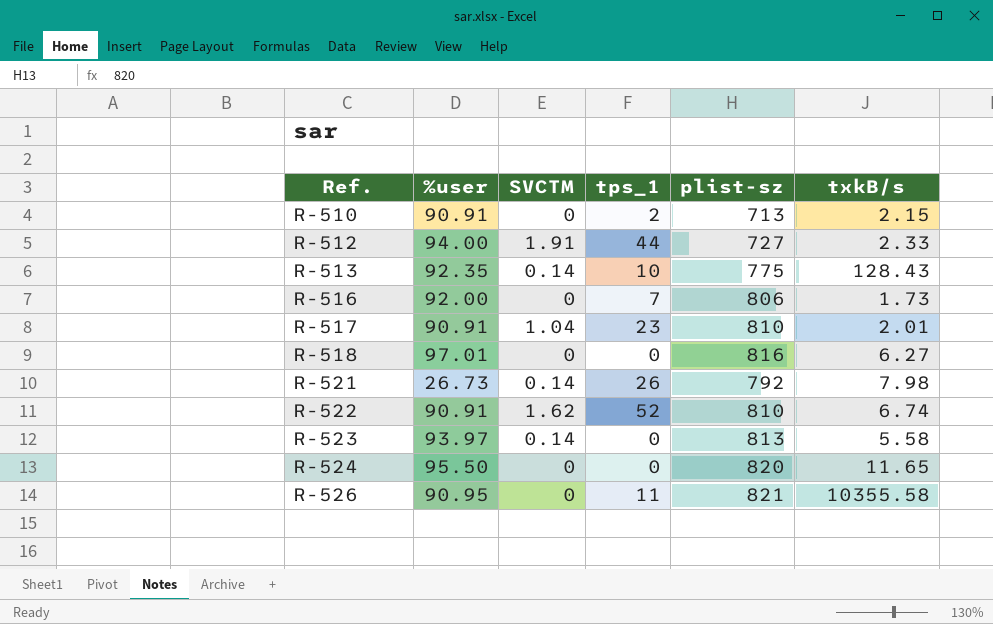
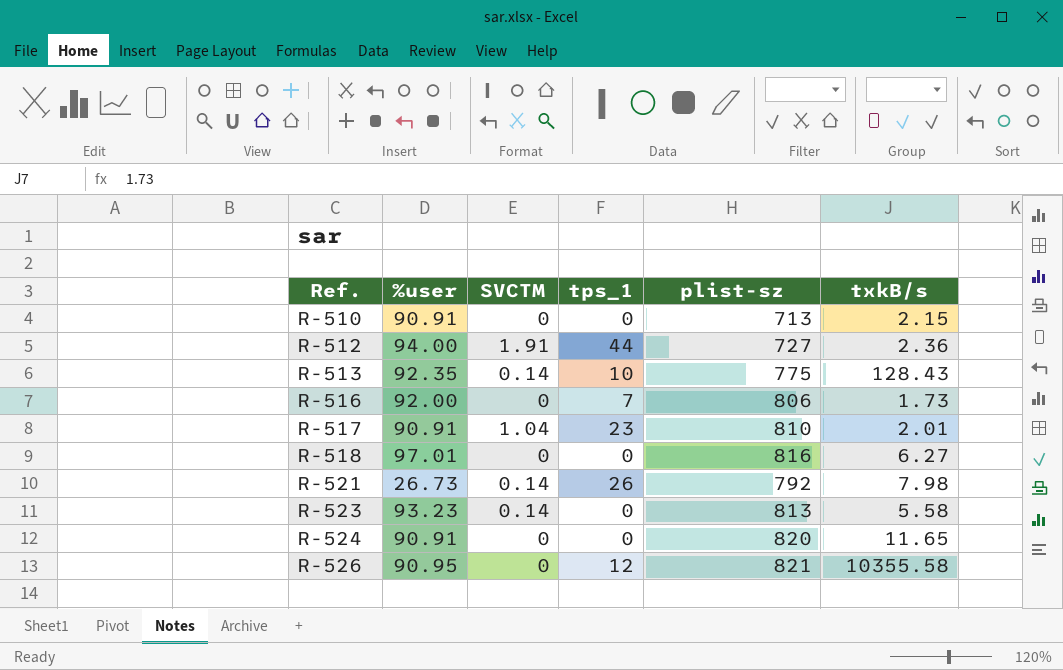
row R-522: 90.91 | 1.62 | 52 | 810 | 6.74 -> none
R-510 | tps_1: 2 -> 0
R-512 | txkB/s: 2.33 -> 2.36
R-523 | %user: 93.97 -> 93.23
R-524 | %user: 95.50 -> 90.91
R-526 | tps_1: 11 -> 12

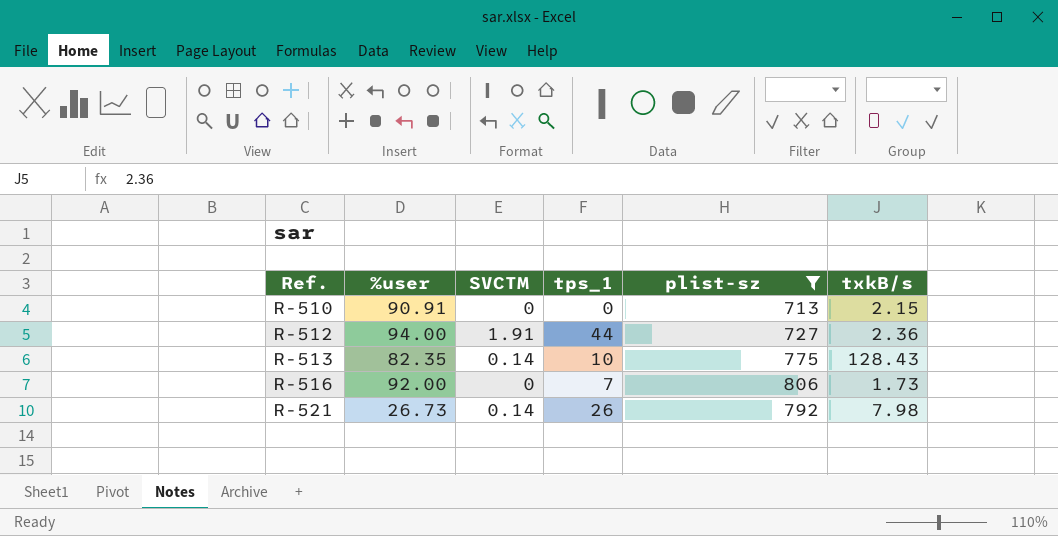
filter: none -> plist-sz <= 806
R-513 | %user: 92.35 -> 82.35

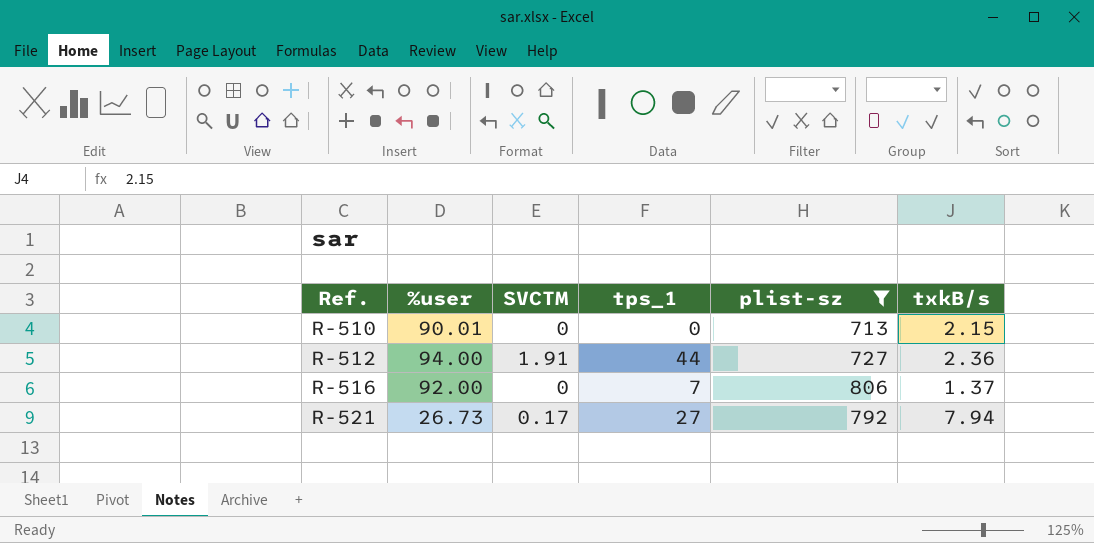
row R-513: 82.35 | 0.14 | 10 | 775 | 128.43 -> none
R-510 | %user: 90.91 -> 90.01
R-516 | txkB/s: 1.73 -> 1.37
R-521 | SVCTM: 0.14 -> 0.17
R-521 | tps_1: 26 -> 27
R-521 | txkB/s: 7.98 -> 7.94

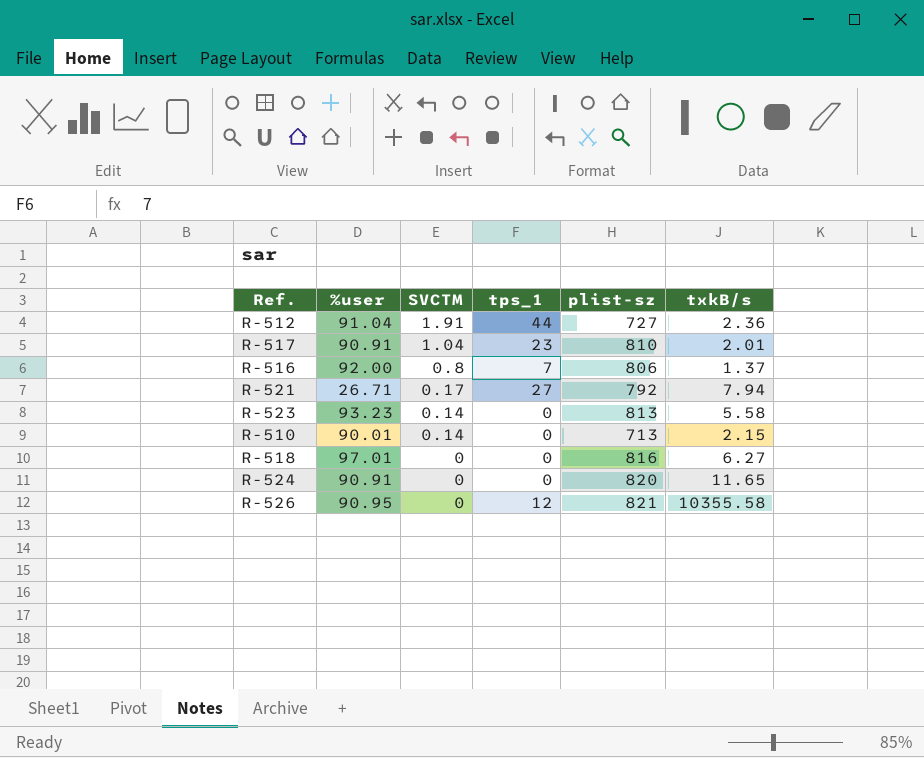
filter: plist-sz <= 806 -> none
row order: Ref. ascending -> SVCTM descending
R-512 | %user: 94.00 -> 91.04
R-516 | SVCTM: 0 -> 0.8
R-521 | %user: 26.73 -> 26.71
R-510 | SVCTM: 0 -> 0.14

